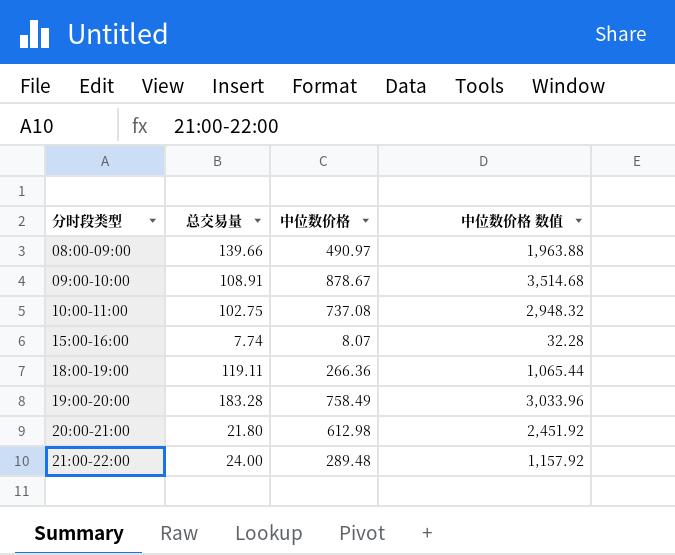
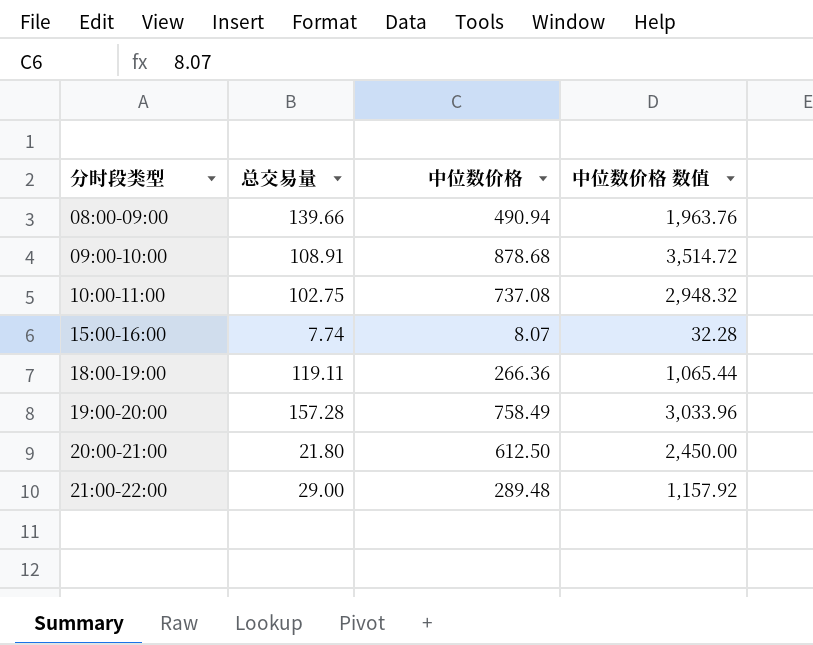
08:00-09:00 | 中位数价格: 490.97 -> 490.94
08:00-09:00 | 中位数价格 数值: 1,963.88 -> 1,963.76
09:00-10:00 | 中位数价格: 878.67 -> 878.68
09:00-10:00 | 中位数价格 数值: 3,514.68 -> 3,514.72
19:00-20:00 | 总交易量: 183.28 -> 157.28
20:00-21:00 | 中位数价格: 612.98 -> 612.50
20:00-21:00 | 中位数价格 数值: 2,451.92 -> 2,450.00
21:00-22:00 | 总交易量: 24.00 -> 29.00

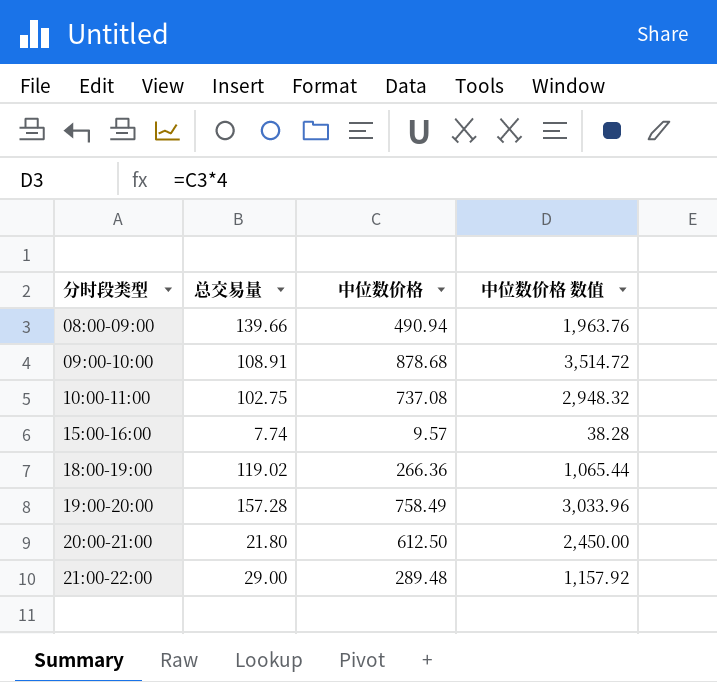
15:00-16:00 | 中位数价格: 8.07 -> 9.57
15:00-16:00 | 中位数价格 数值: 32.28 -> 38.28
18:00-19:00 | 总交易量: 119.11 -> 119.02

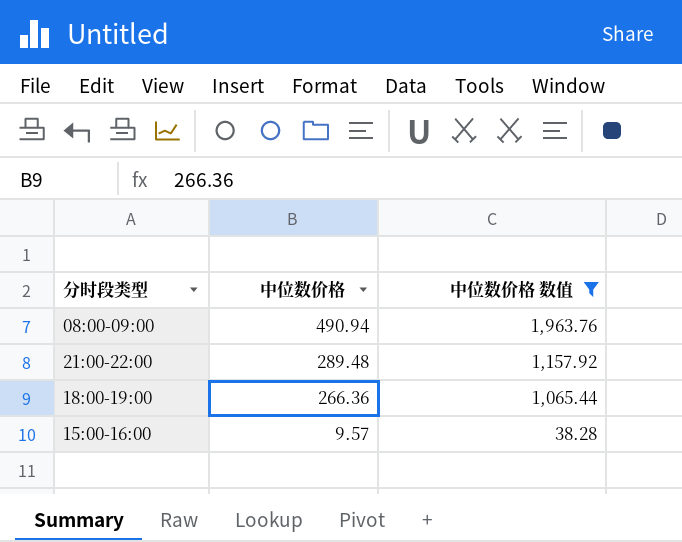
filter: none -> 中位数价格 数值 <= 1,963.76
row order: 分时段类型 ascending -> 中位数价格 descending
column 总交易量 | position: 2 -> none

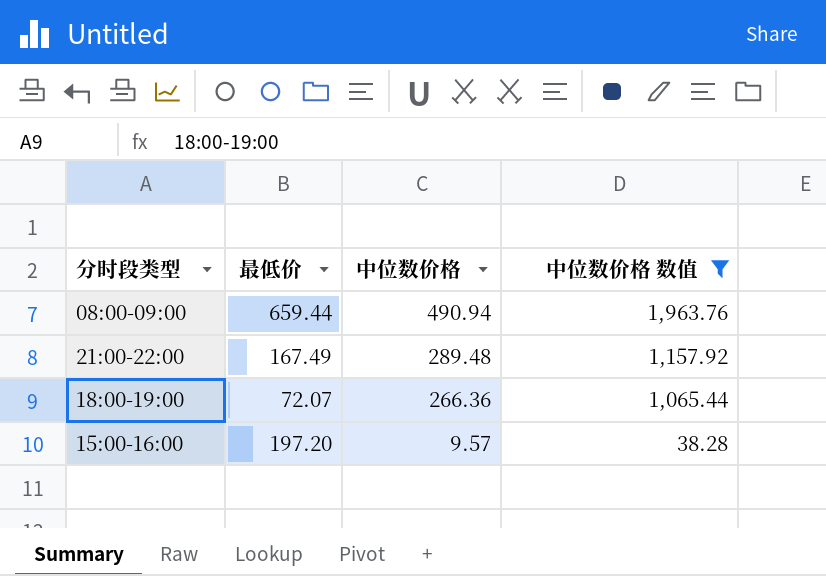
column 最低价 | position: none -> 2

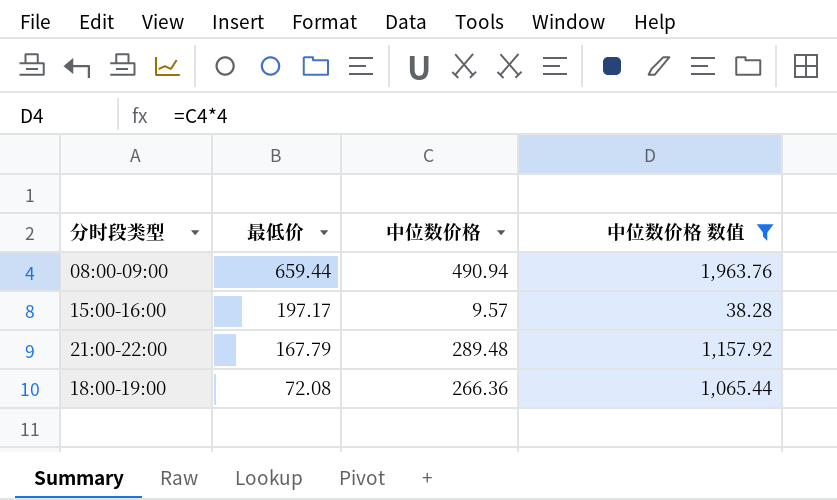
row order: 中位数价格 descending -> 最低价 descending
15:00-16:00 | 最低价: 197.20 -> 197.17
21:00-22:00 | 最低价: 167.49 -> 167.79
18:00-19:00 | 最低价: 72.07 -> 72.08

